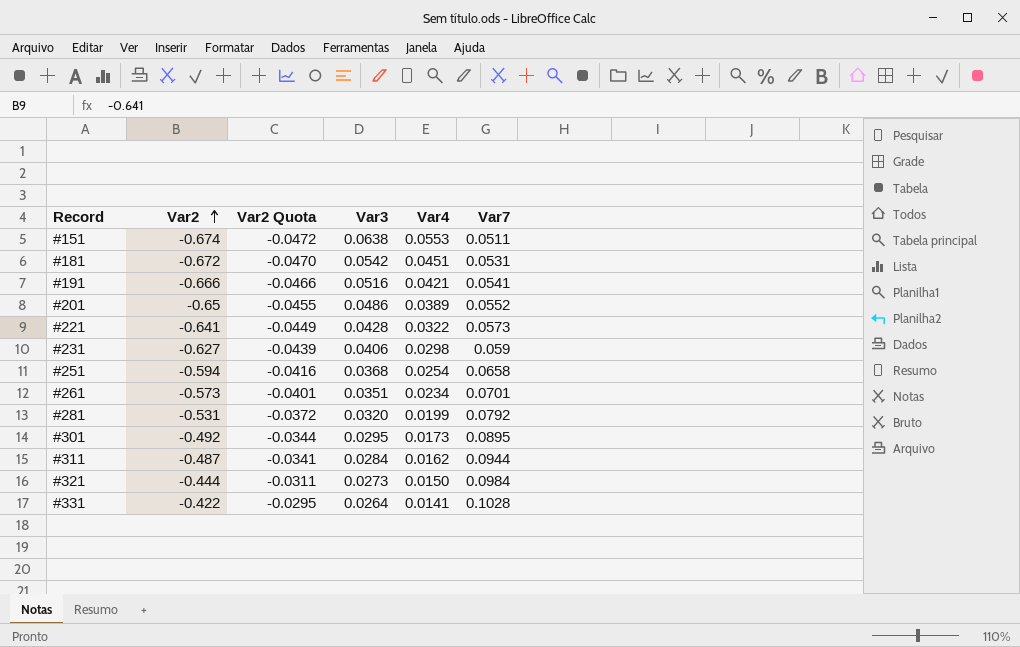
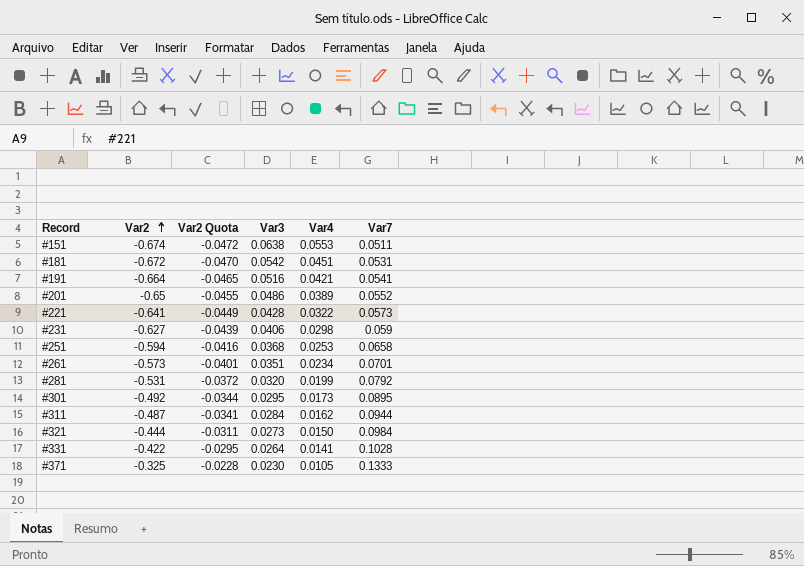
#191 | Var2: -0.666 -> -0.664
#191 | Var2 Quota: -0.0466 -> -0.0465
#251 | Var4: 0.0254 -> 0.0253
row #371: none -> -0.325 | -0.0228 | 0.0230 | 0.0105 | 0.1333

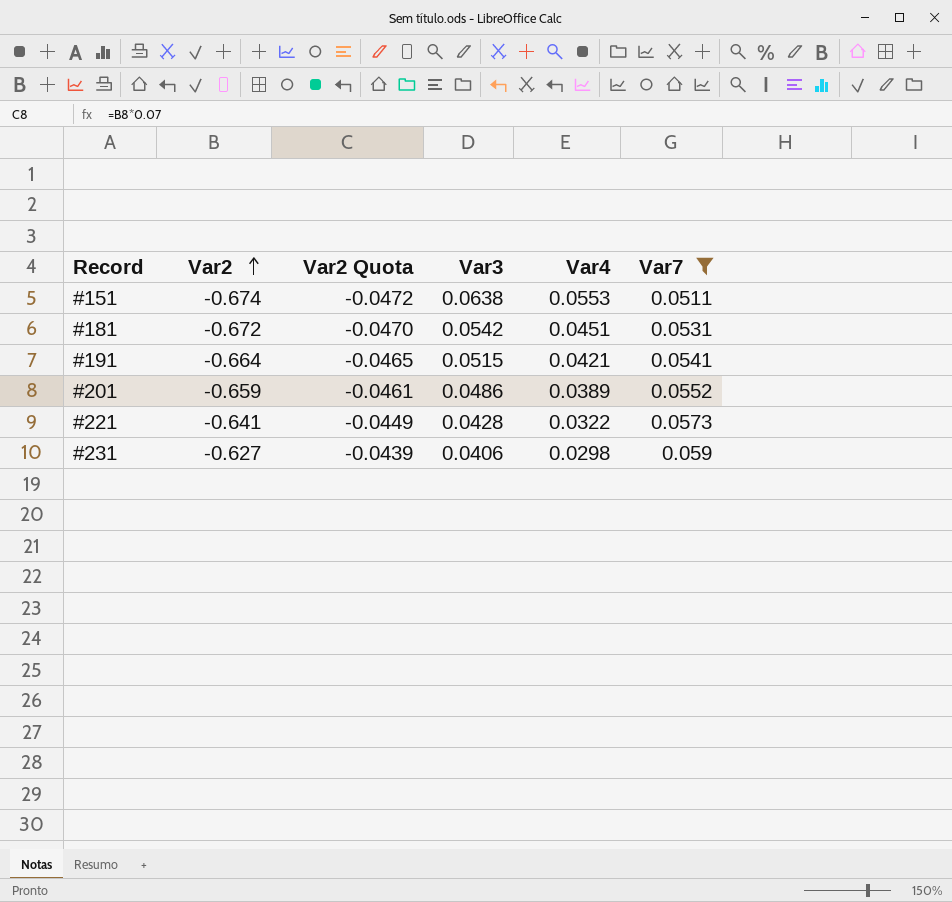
filter: none -> Var7 <= 0.059
#191 | Var3: 0.0516 -> 0.0515
#201 | Var2: -0.65 -> -0.659
#201 | Var2 Quota: -0.0455 -> -0.0461

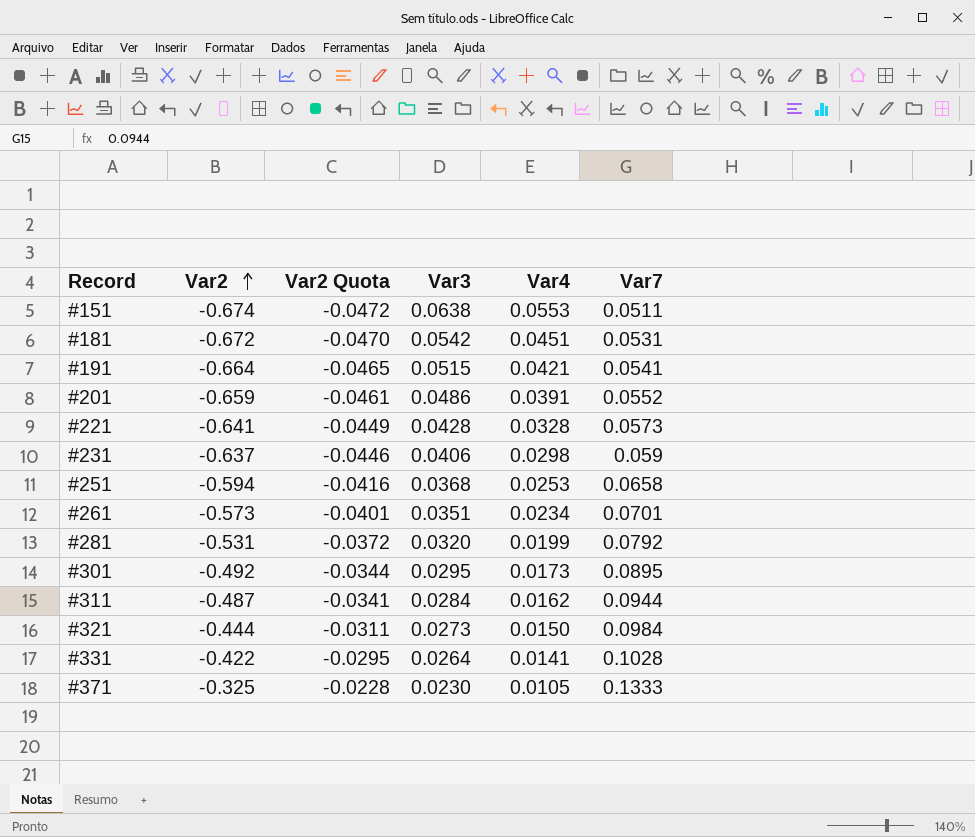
filter: Var7 <= 0.059 -> none
#201 | Var4: 0.0389 -> 0.0391
#221 | Var4: 0.0322 -> 0.0328
#231 | Var2: -0.627 -> -0.637
#231 | Var2 Quota: -0.0439 -> -0.0446

